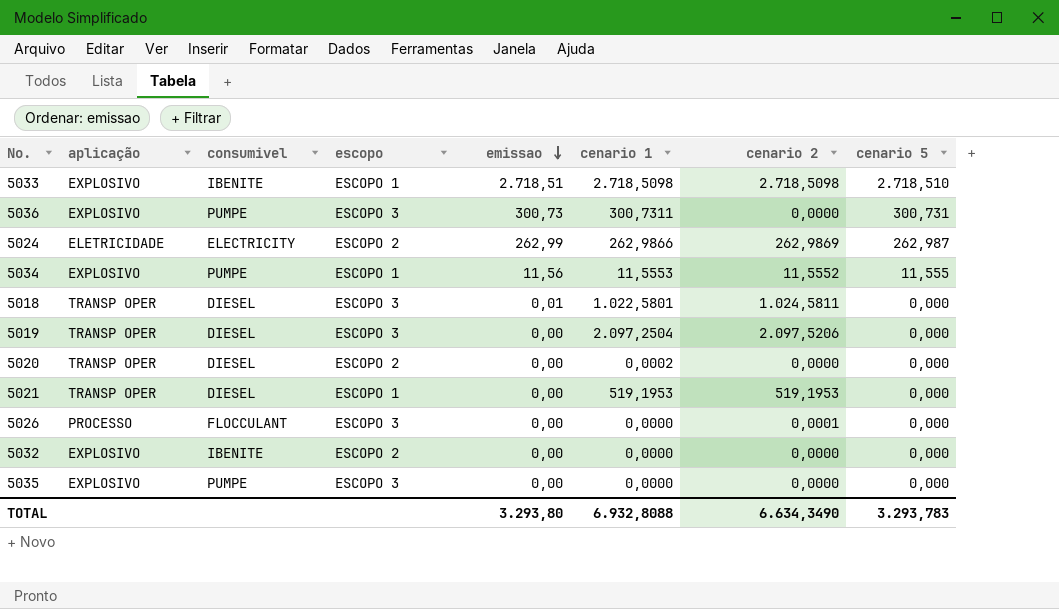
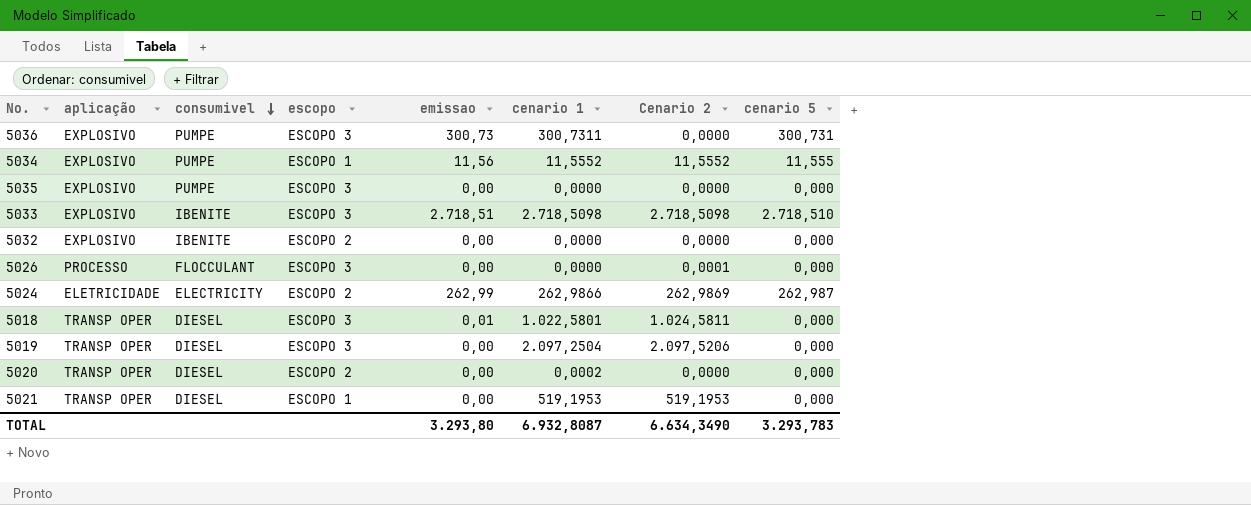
row order: emissao descending -> consumivel descending
column name: cenario 2 -> Cenario 2
5034 | cenario 1: 11,5553 -> 11,5552
5033 | escopo: ESCOPO 1 -> ESCOPO 3
TOTAL | cenario 1: 6.932,8088 -> 6.932,8087

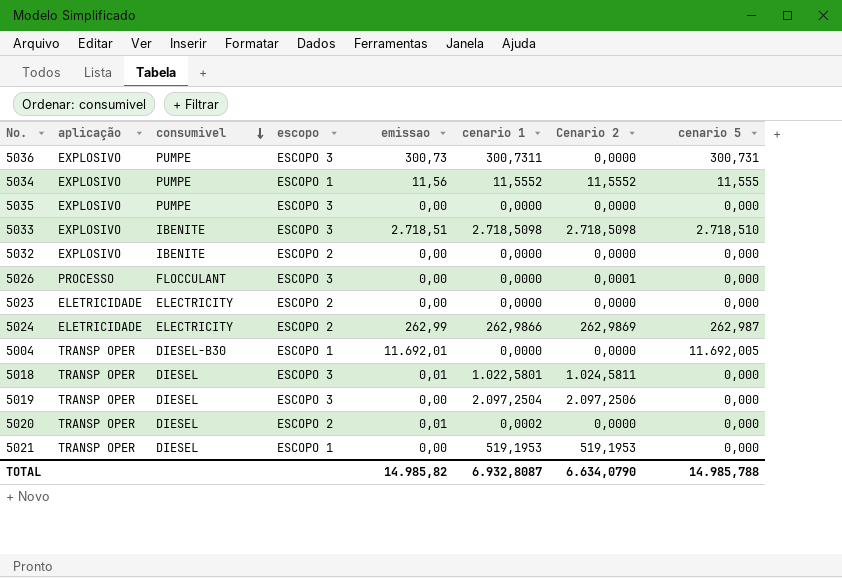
row 5023: none -> ELETRICIDADE | ELECTRICITY | ESCOPO 2 | 0,00 | 0,0000 | 0,0000 | 0,000
row 5004: none -> TRANSP OPER | DIESEL-B30 | ESCOPO 1 | 11.692,01 | 0,0000 | 0,0000 | 11.692,005
5019 | Cenario 2: 2.097,5206 -> 2.097,2506
5020 | emissao: 0,00 -> 0,01
TOTAL | emissao: 3.293,80 -> 14.985,82
TOTAL | Cenario 2: 6.634,3490 -> 6.634,0790
TOTAL | cenario 5: 3.293,783 -> 14.985,788

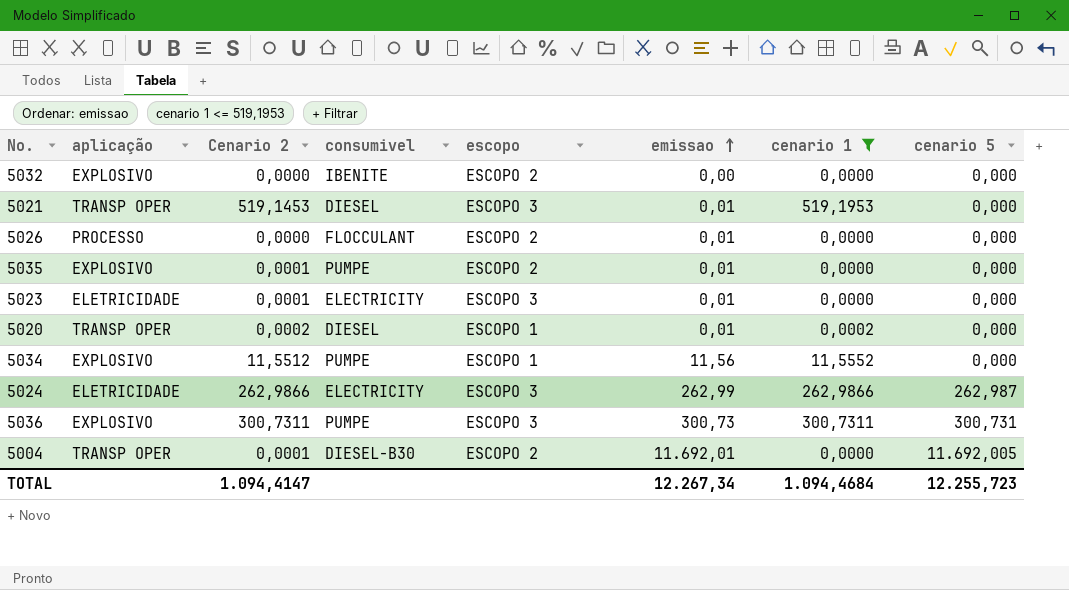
filter: none -> cenario 1 <= 519,1953
row order: consumivel descending -> emissao ascending
column Cenario 2 | position: 7 -> 3
5021 | Cenario 2: 519,1953 -> 519,1453
5021 | escopo: ESCOPO 1 -> ESCOPO 3
5021 | emissao: 0,00 -> 0,01
5026 | Cenario 2: 0,0001 -> 0,0000
5026 | escopo: ESCOPO 3 -> ESCOPO 2
5026 | emissao: 0,00 -> 0,01
5035 | Cenario 2: 0,0000 -> 0,0001
5035 | escopo: ESCOPO 3 -> ESCOPO 2
5035 | emissao: 0,00 -> 0,01
5023 | Cenario 2: 0,0000 -> 0,0001
5023 | escopo: ESCOPO 2 -> ESCOPO 3
5023 | emissao: 0,00 -> 0,01
5020 | Cenario 2: 0,0000 -> 0,0002
5020 | escopo: ESCOPO 2 -> ESCOPO 1
5034 | Cenario 2: 11,5552 -> 11,5512
5034 | cenario 5: 11,555 -> 0,000
5024 | Cenario 2: 262,9869 -> 262,9866
5024 | escopo: ESCOPO 2 -> ESCOPO 3
5036 | Cenario 2: 0,0000 -> 300,7311
5004 | Cenario 2: 0,0000 -> 0,0001
5004 | escopo: ESCOPO 1 -> ESCOPO 2
TOTAL | Cenario 2: 6.634,0790 -> 1.094,4147
TOTAL | emissao: 14.985,82 -> 12.267,34
TOTAL | cenario 1: 6.932,8087 -> 1.094,4684
TOTAL | cenario 5: 14.985,788 -> 12.255,723

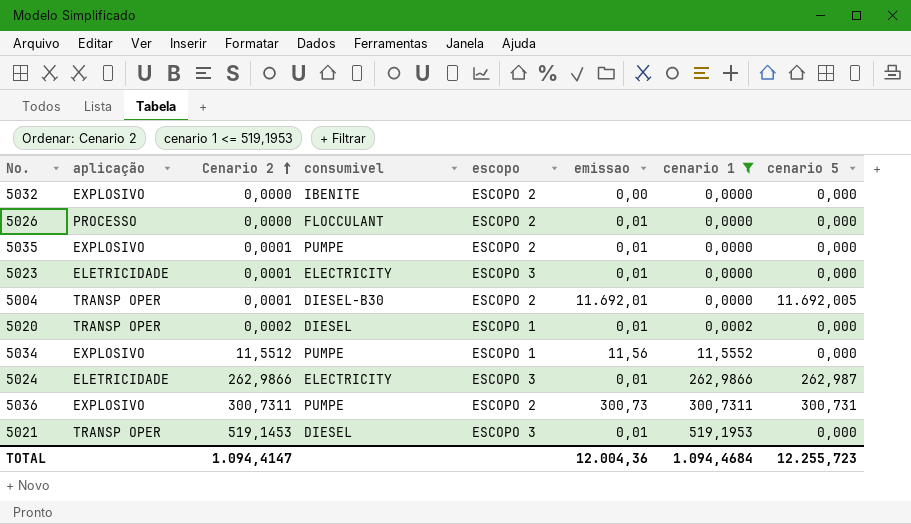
row order: emissao ascending -> Cenario 2 ascending
5024 | emissao: 262,99 -> 0,01
5036 | escopo: ESCOPO 3 -> ESCOPO 2
TOTAL | emissao: 12.267,34 -> 12.004,36

